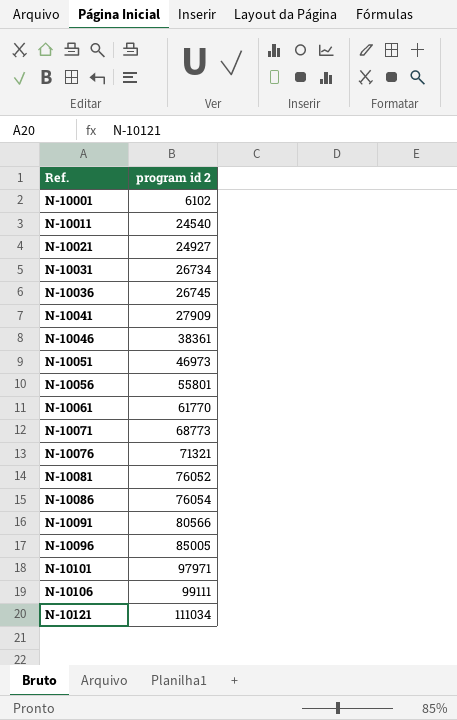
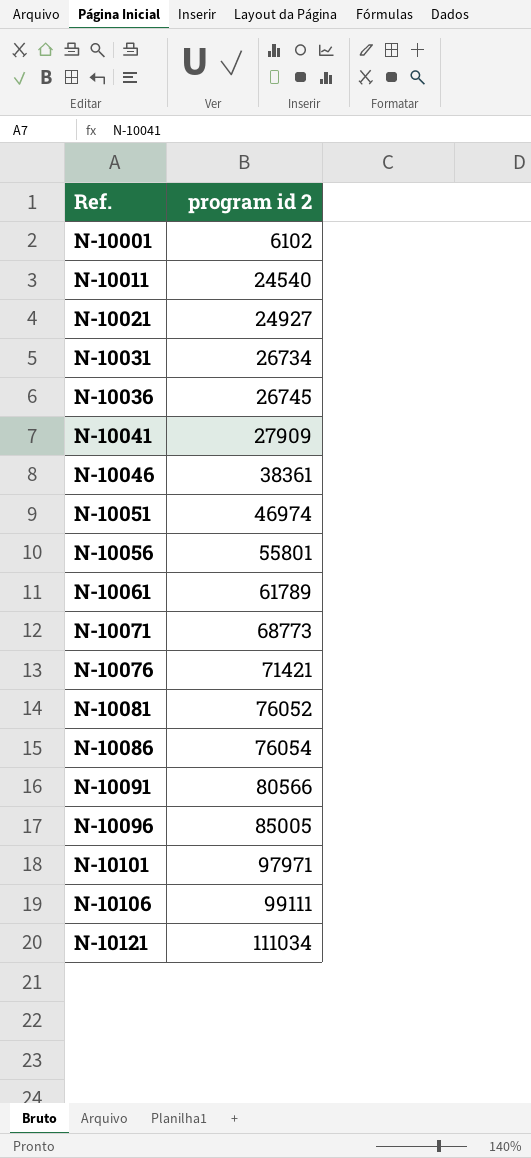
N-10051 | program id 2: 46973 -> 46974
N-10061 | program id 2: 61770 -> 61789
N-10076 | program id 2: 71321 -> 71421

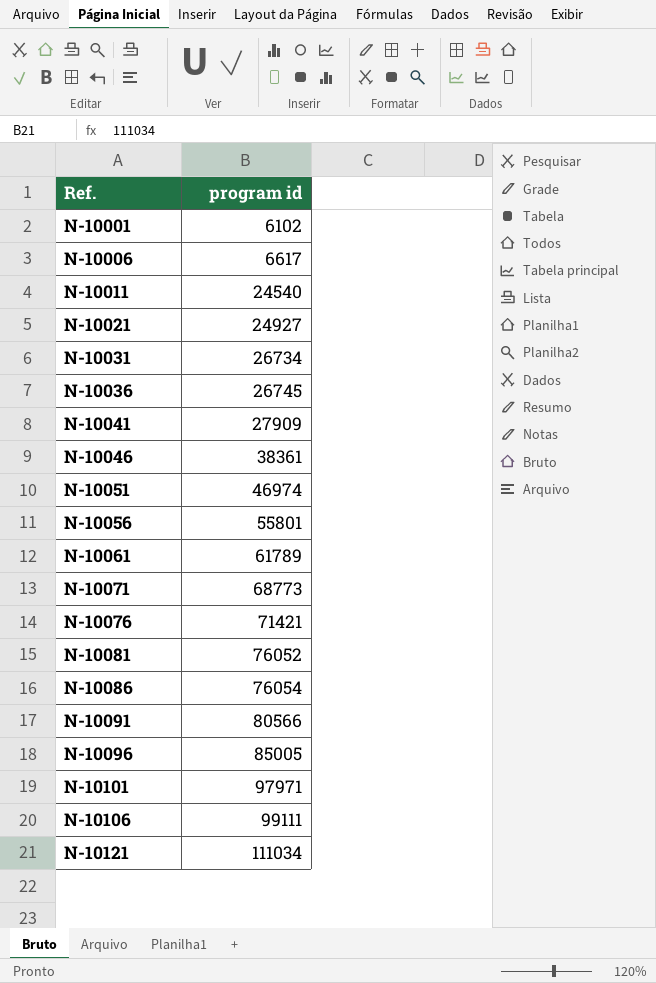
column name: program id 2 -> program id
row N-10006: none -> 6617

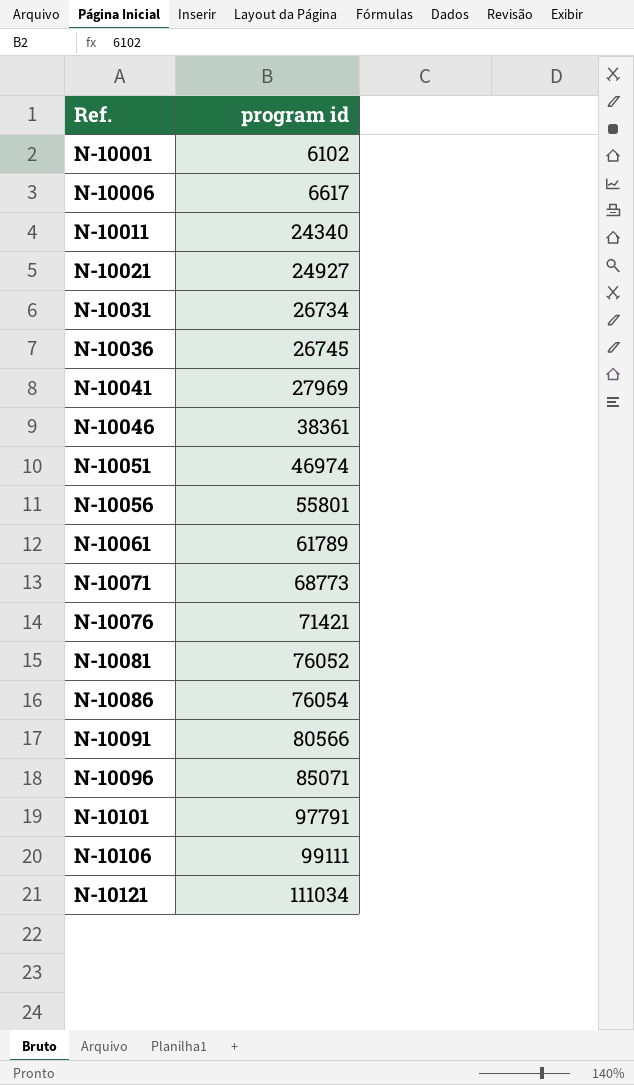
N-10011 | program id: 24540 -> 24340
N-10041 | program id: 27909 -> 27969
N-10096 | program id: 85005 -> 85071
N-10101 | program id: 97971 -> 97791

